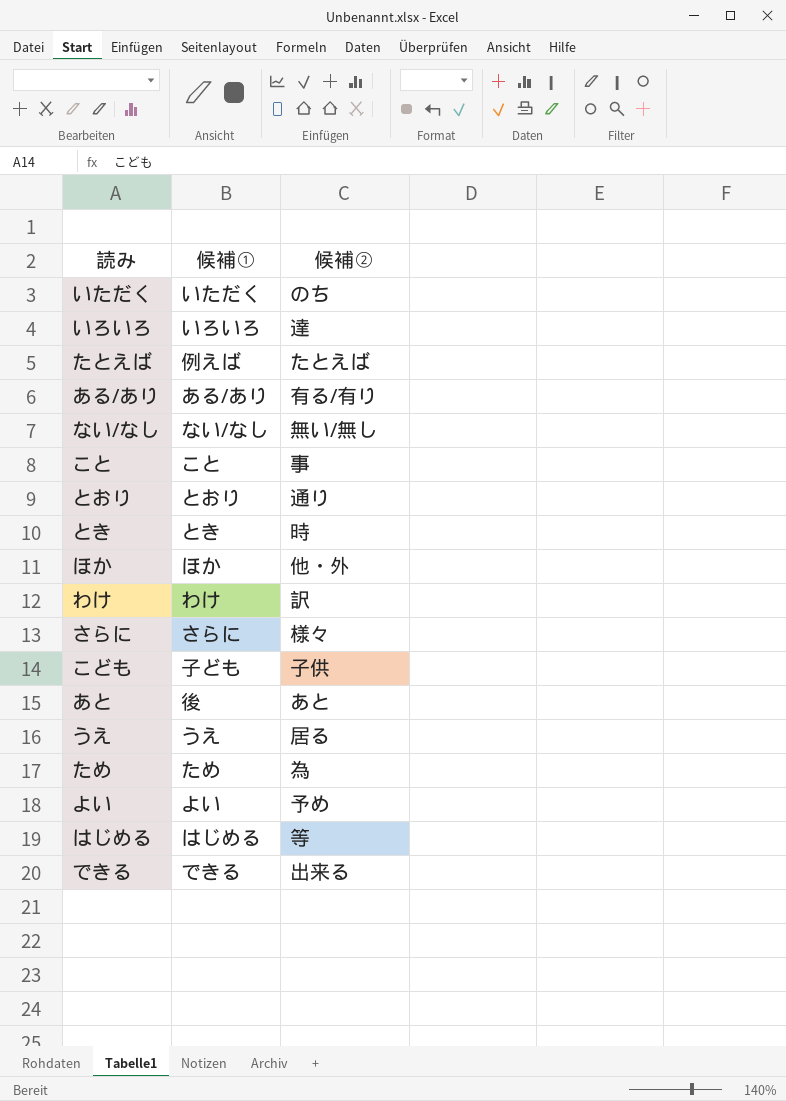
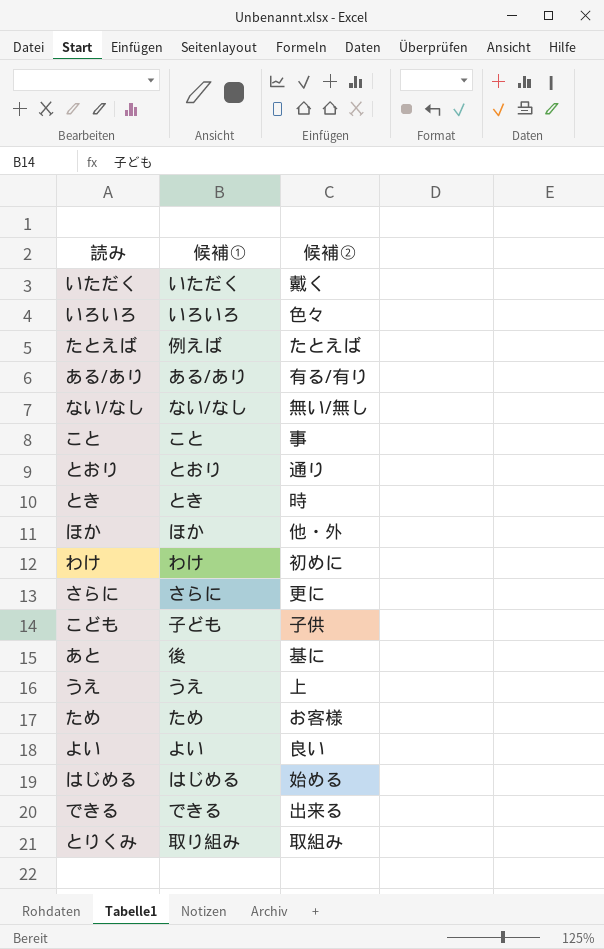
いただく | 候補②: のち -> 戴く
いろいろ | 候補②: 達 -> 色々
わけ | 候補②: 訳 -> 初めに
さらに | 候補②: 様々 -> 更に
あと | 候補②: あと -> 基に
うえ | 候補②: 居る -> 上
ため | 候補②: 為 -> お客様
よい | 候補②: 予め -> 良い
はじめる | 候補②: 等 -> 始める
row とりくみ: none -> 取り組み | 取組み

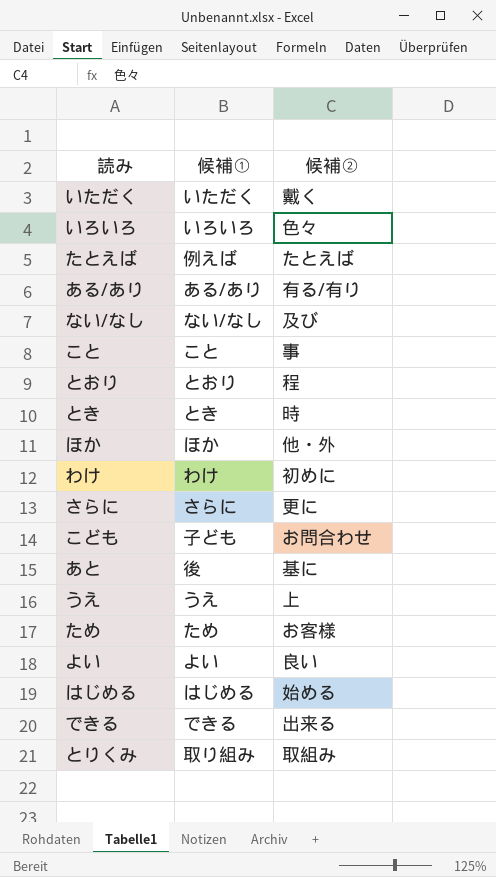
ない/なし | 候補②: 無い/無し -> 及び
とおり | 候補②: 通り -> 程
こども | 候補②: 子供 -> お問合わせ

